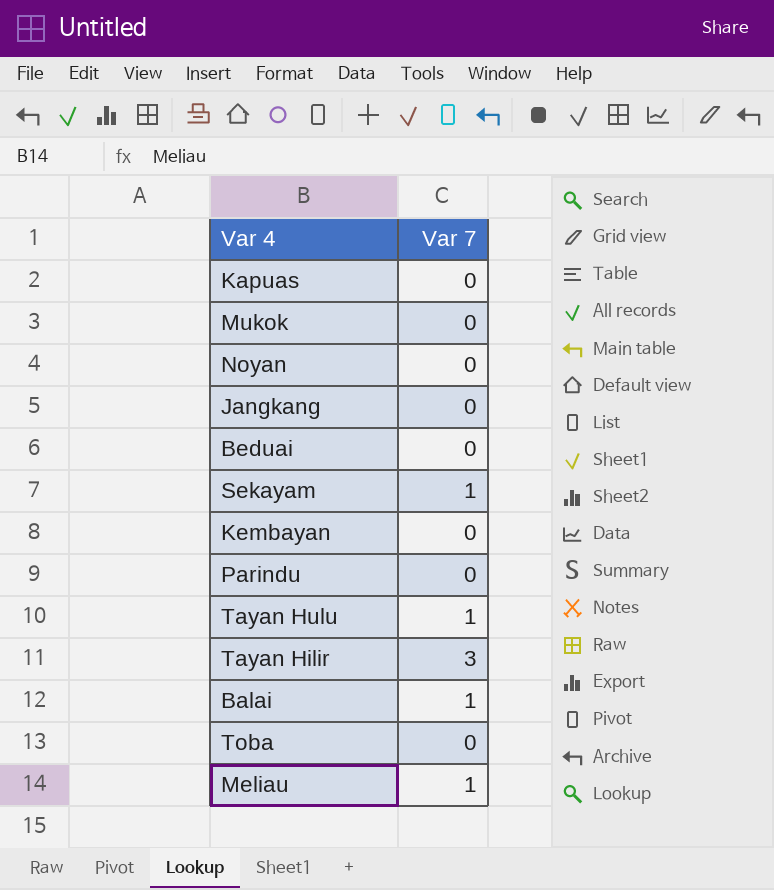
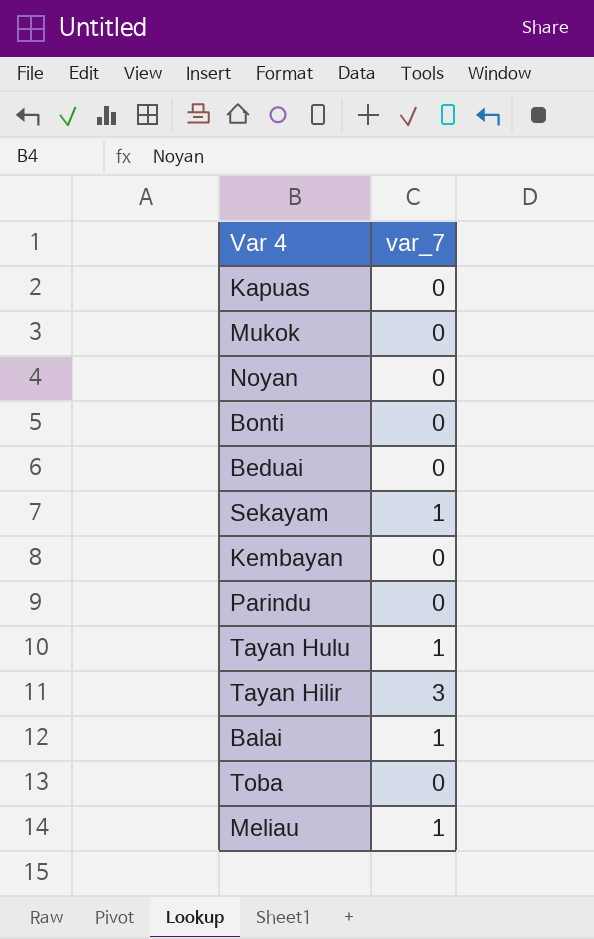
column name: Var 7 -> var_7
row Jangkang: 0 -> none
row Bonti: none -> 0

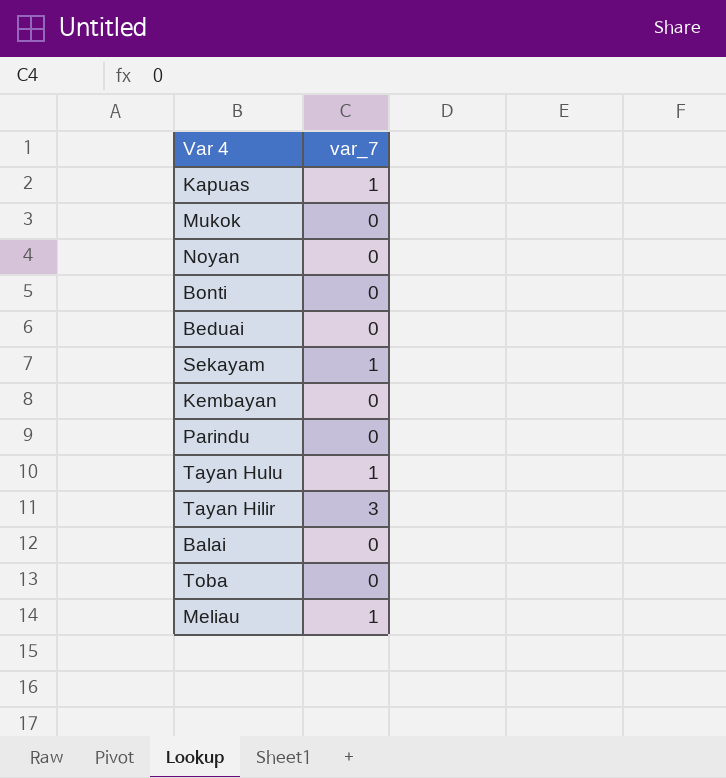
Kapuas | var_7: 0 -> 1
Balai | var_7: 1 -> 0

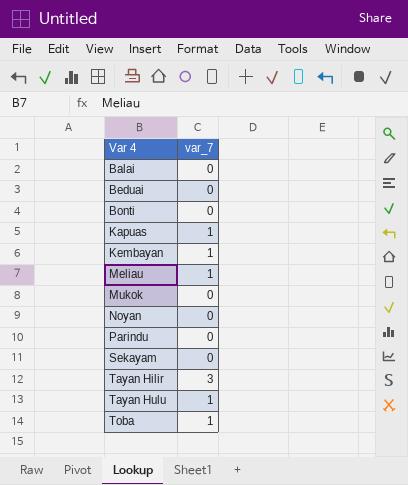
row order: none -> Var 4 ascending
Kembayan | var_7: 0 -> 1
Sekayam | var_7: 1 -> 0
Toba | var_7: 0 -> 1

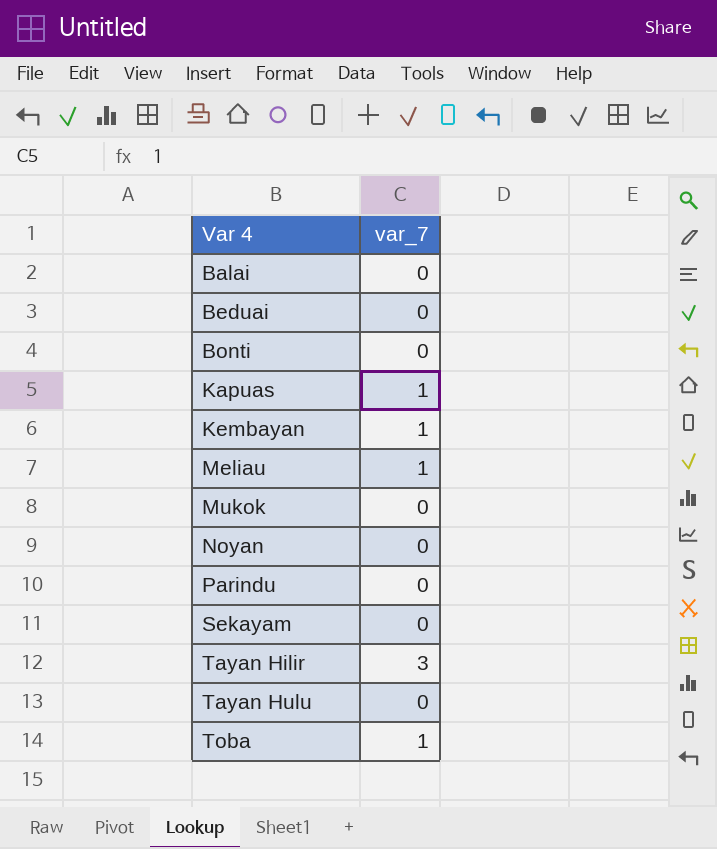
Tayan Hulu | var_7: 1 -> 0

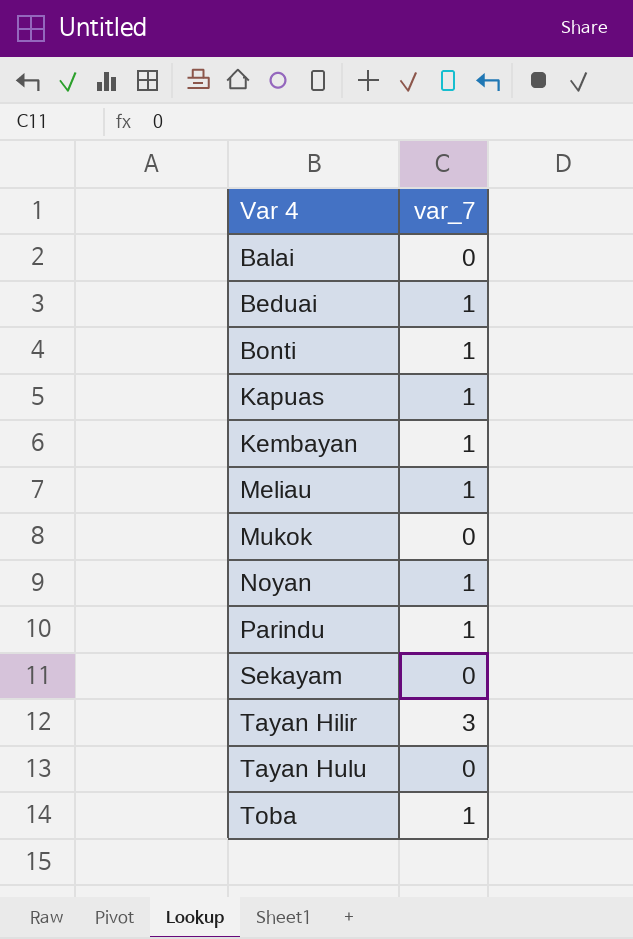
Beduai | var_7: 0 -> 1
Bonti | var_7: 0 -> 1
Noyan | var_7: 0 -> 1
Parindu | var_7: 0 -> 1

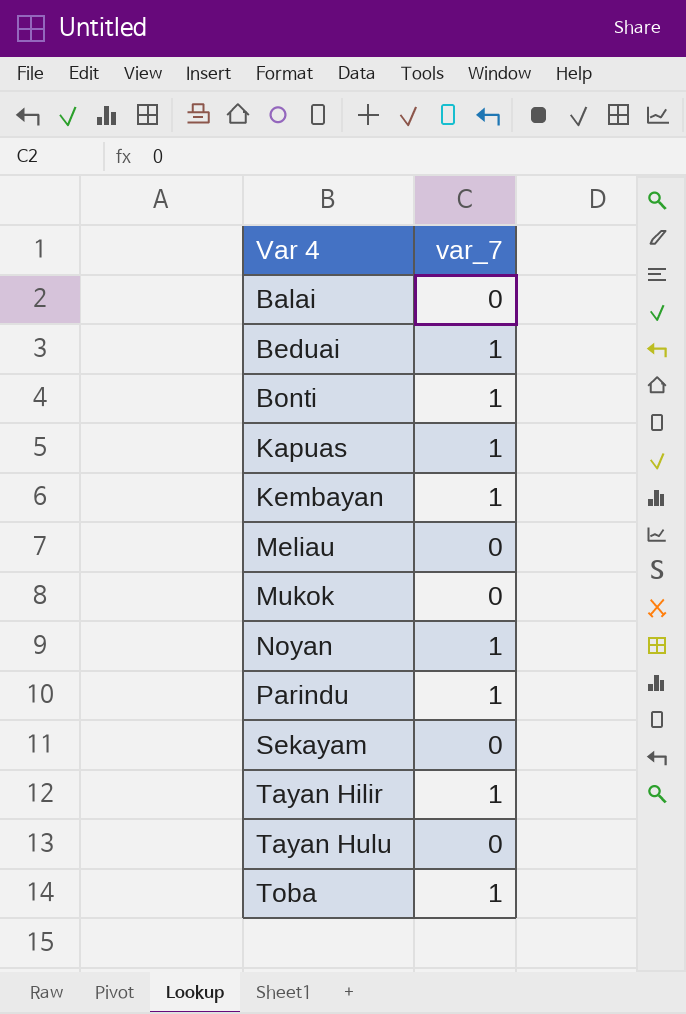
Meliau | var_7: 1 -> 0
Tayan Hilir | var_7: 3 -> 1

